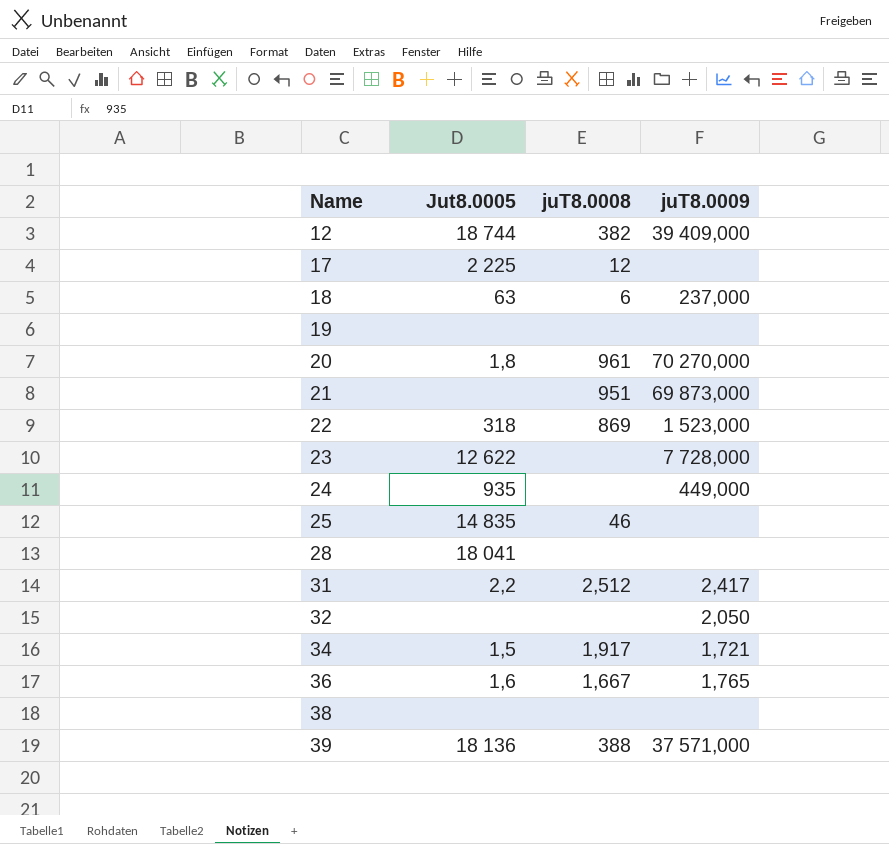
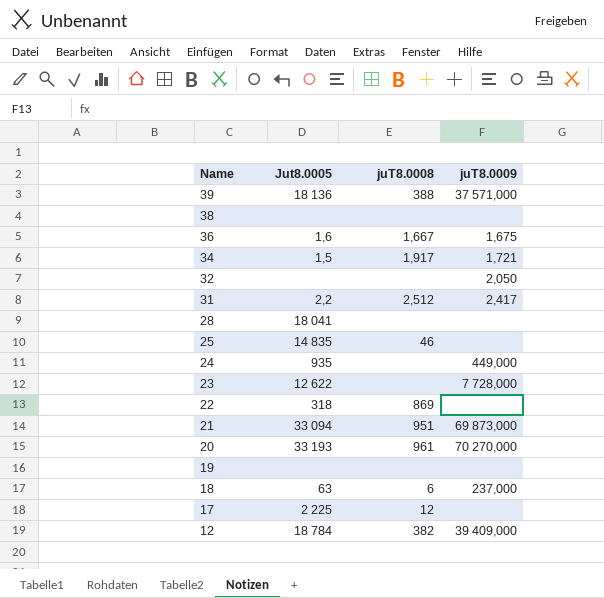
row order: Name ascending -> Name descending
36 | juT8.0009: 1,765 -> 1,675
22 | juT8.0009: 1 523,000 -> none
21 | Jut8.0005: none -> 33 094
20 | Jut8.0005: 1,8 -> 33 193
12 | Jut8.0005: 18 744 -> 18 784

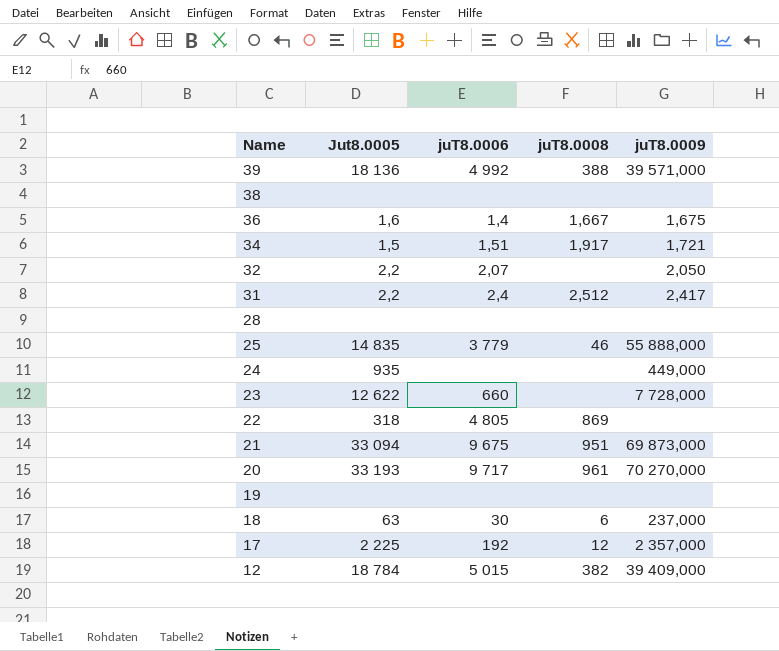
column juT8.0006 | position: none -> 3
39 | juT8.0009: 37 571,000 -> 39 571,000
32 | Jut8.0005: none -> 2,2
28 | Jut8.0005: 18 041 -> none
25 | juT8.0009: none -> 55 888,000
17 | juT8.0009: none -> 2 357,000

